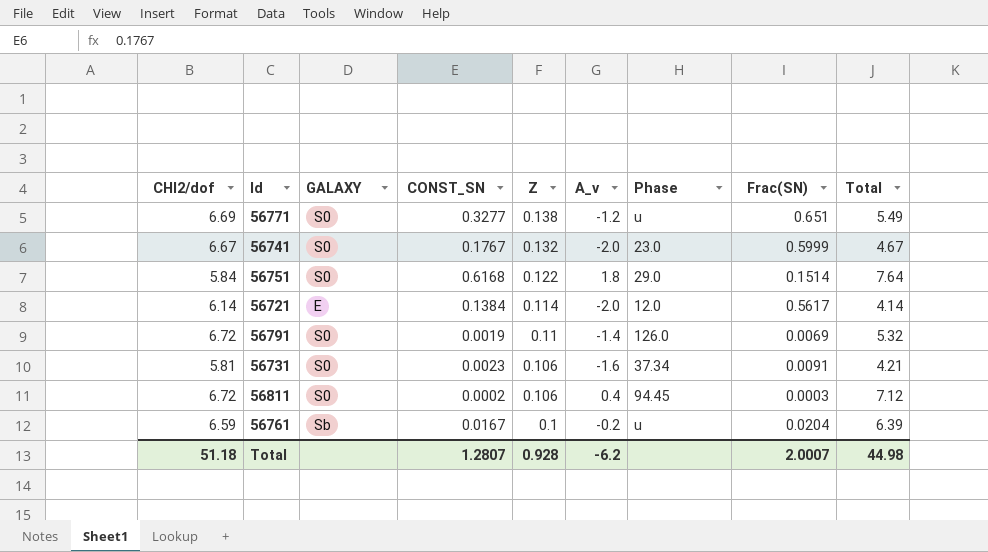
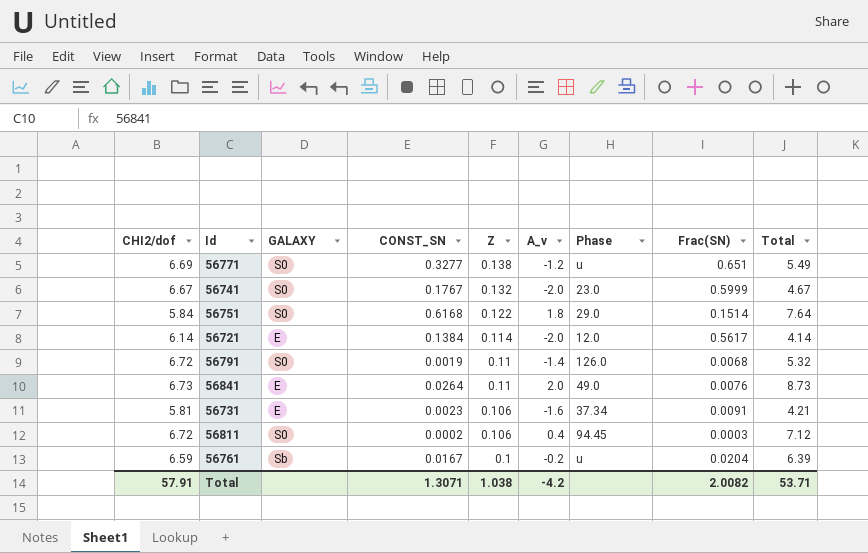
56791 | Frac(SN): 0.0069 -> 0.0068
row 56841: none -> 6.73 | E | 0.0264 | 0.11 | 2.0 | 49.0 | 0.0076 | 8.73
56731 | GALAXY: S0 -> E
Total | CHI2/dof: 51.18 -> 57.91
Total | CONST_SN: 1.2807 -> 1.3071
Total | Z: 0.928 -> 1.038
Total | A_v: -6.2 -> -4.2
Total | Frac(SN): 2.0007 -> 2.0082
Total | Total: 44.98 -> 53.71

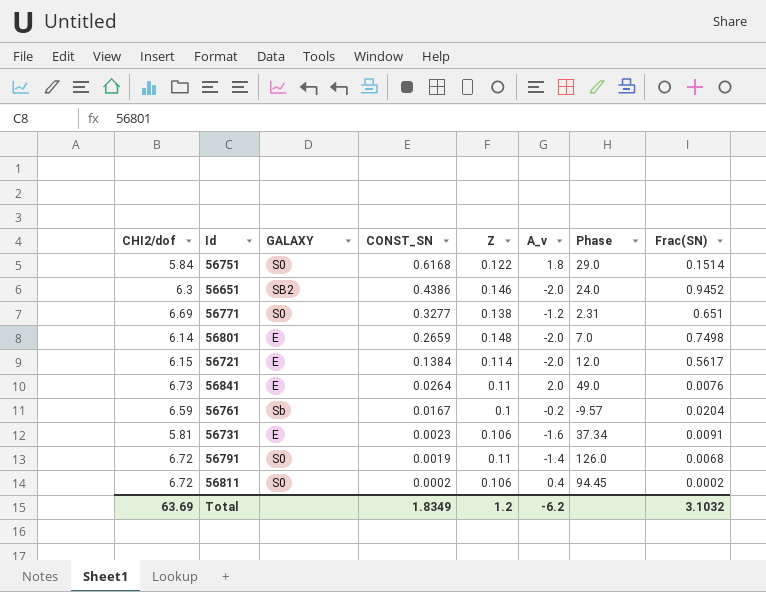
row order: Z descending -> CONST_SN descending
column Total | formula: [CHI2/dof] + [A_v] -> none
row 56741: 6.67 | S0 | 0.1767 | 0.132 | -2.0 | 23.0 | 0.5999 | 4.67 -> none
row 56651: none -> 6.3 | SB2 | 0.4386 | 0.146 | -2.0 | 24.0 | 0.9452
56771 | Phase: u -> 2.31
row 56801: none -> 6.14 | E | 0.2659 | 0.148 | -2.0 | 7.0 | 0.7498
56721 | CHI2/dof: 6.14 -> 6.15
56761 | Phase: u -> -9.57
56811 | Frac(SN): 0.0003 -> 0.0002
Total | CHI2/dof: 57.91 -> 63.69
Total | CONST_SN: 1.3071 -> 1.8349
Total | Z: 1.038 -> 1.2
Total | A_v: -4.2 -> -6.2
Total | Frac(SN): 2.0082 -> 3.1032

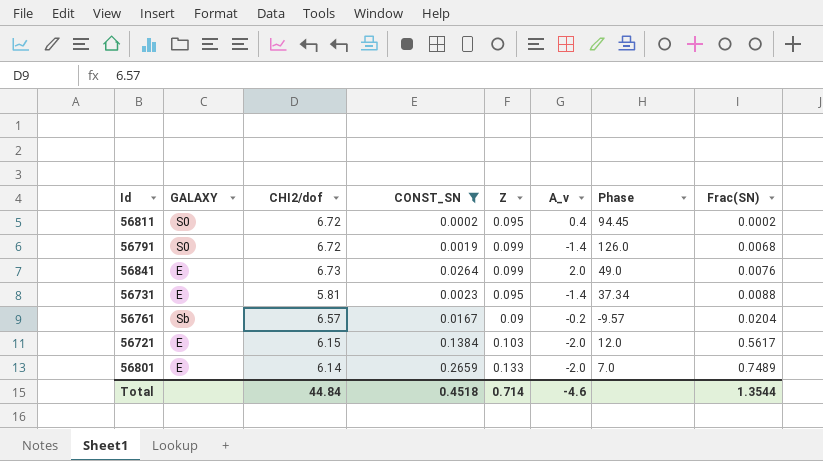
filter: none -> CONST_SN <= 0.2659
row order: CONST_SN descending -> Frac(SN) ascending
column CHI2/dof | position: 1 -> 3
56811 | Z: 0.106 -> 0.095
56791 | Z: 0.11 -> 0.099
56841 | Z: 0.11 -> 0.099
56731 | Z: 0.106 -> 0.095
56731 | A_v: -1.6 -> -1.4
56731 | Frac(SN): 0.0091 -> 0.0088
56761 | CHI2/dof: 6.59 -> 6.57
56761 | Z: 0.1 -> 0.09
56721 | Z: 0.114 -> 0.103
56801 | Z: 0.148 -> 0.133
56801 | Frac(SN): 0.7498 -> 0.7489
Total | CHI2/dof: 63.69 -> 44.84
Total | CONST_SN: 1.8349 -> 0.4518
Total | Z: 1.2 -> 0.714
Total | A_v: -6.2 -> -4.6
Total | Frac(SN): 3.1032 -> 1.3544

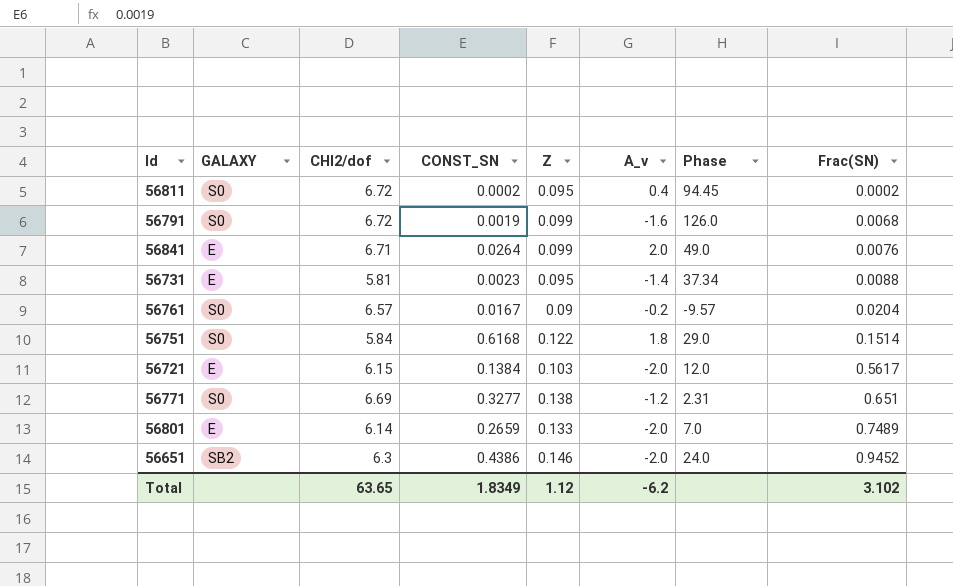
filter: CONST_SN <= 0.2659 -> none
56791 | A_v: -1.4 -> -1.6
56841 | CHI2/dof: 6.73 -> 6.71
56761 | GALAXY: Sb -> S0
Total | CHI2/dof: 44.84 -> 63.65
Total | CONST_SN: 0.4518 -> 1.8349
Total | Z: 0.714 -> 1.12
Total | A_v: -4.6 -> -6.2
Total | Frac(SN): 1.3544 -> 3.102

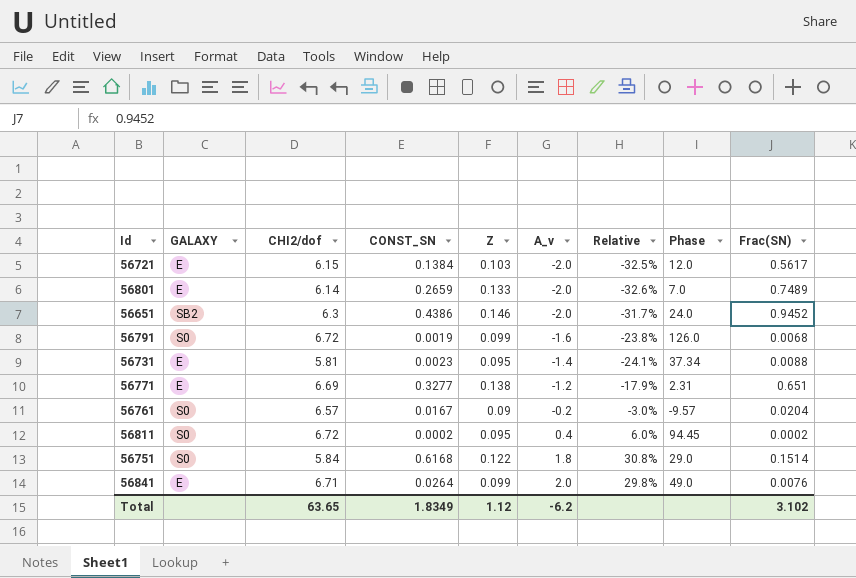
row order: Frac(SN) ascending -> A_v ascending
column Relative | formula: none -> [A_v] / [CHI2/dof]
56771 | GALAXY: S0 -> E

